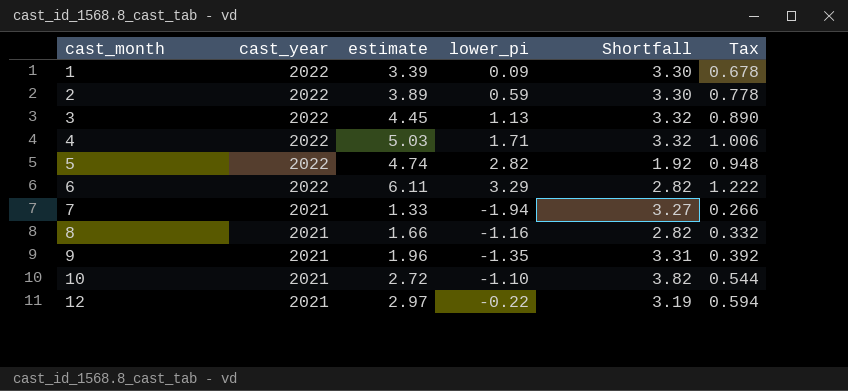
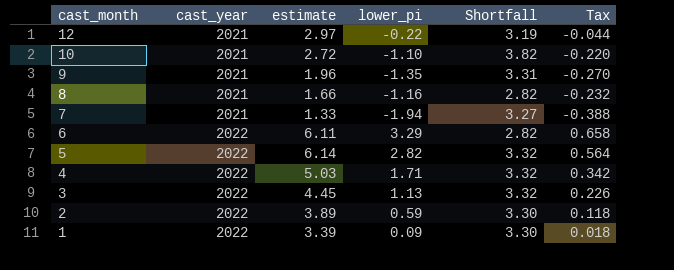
row order: cast_month ascending -> cast_month descending
column Tax | formula: [estimate] * 0.2 -> [lower_pi] * 0.2
5 | estimate: 4.74 -> 6.14
5 | Shortfall: 1.92 -> 3.32

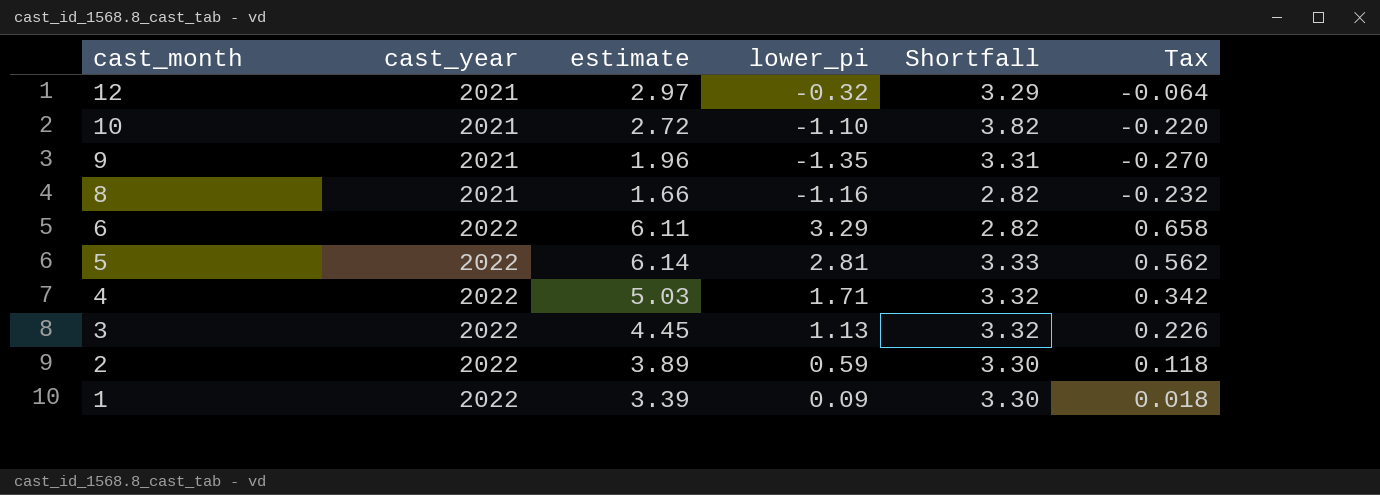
row 7: 2021 | 1.33 | -1.94 | 3.27 | -0.388 -> none
12 | lower_pi: -0.22 -> -0.32
12 | Shortfall: 3.19 -> 3.29
12 | Tax: -0.044 -> -0.064
5 | lower_pi: 2.82 -> 2.81
5 | Shortfall: 3.32 -> 3.33
5 | Tax: 0.564 -> 0.562

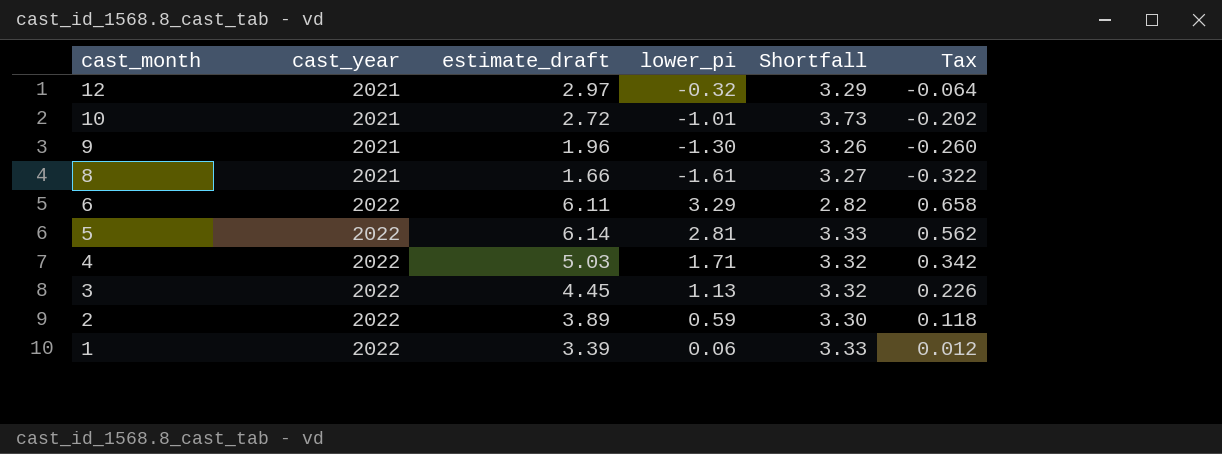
column name: estimate -> estimate_draft
10 | lower_pi: -1.10 -> -1.01
10 | Shortfall: 3.82 -> 3.73
10 | Tax: -0.220 -> -0.202
9 | lower_pi: -1.35 -> -1.30
9 | Shortfall: 3.31 -> 3.26
9 | Tax: -0.270 -> -0.260
8 | lower_pi: -1.16 -> -1.61
8 | Shortfall: 2.82 -> 3.27
8 | Tax: -0.232 -> -0.322
1 | lower_pi: 0.09 -> 0.06
1 | Shortfall: 3.30 -> 3.33
1 | Tax: 0.018 -> 0.012

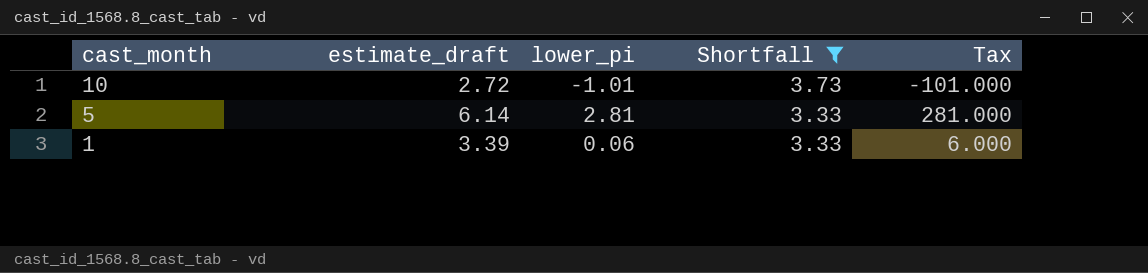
filter: none -> Shortfall >= 3.33
column cast_year | position: 2 -> none
column Tax | formula: [lower_pi] * 0.2 -> [lower_pi] * 100

